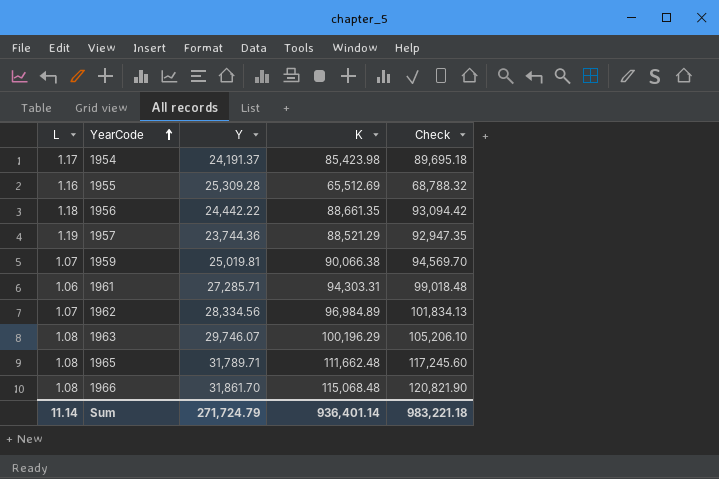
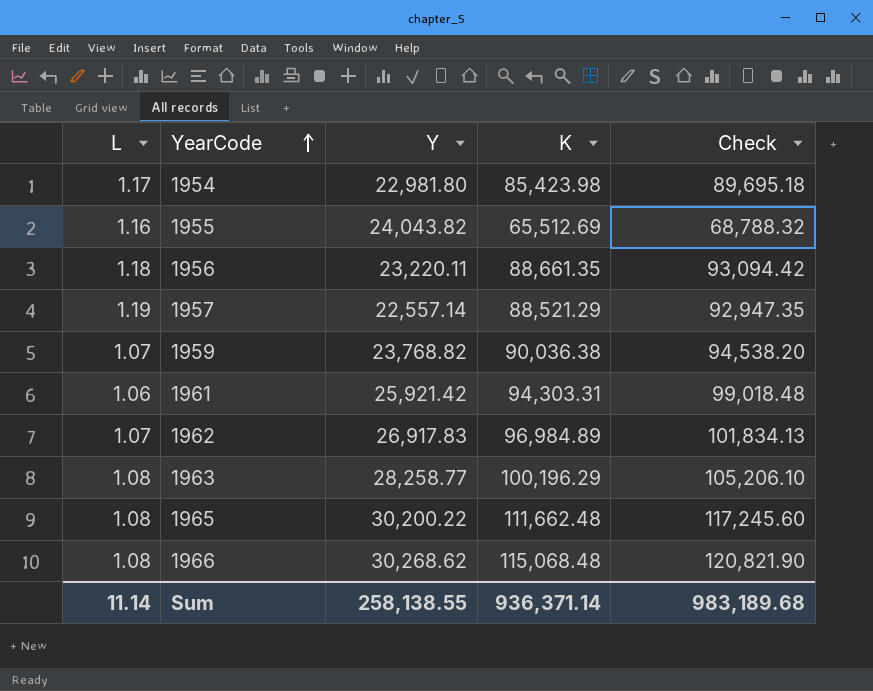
1954 | Y: 24,191.37 -> 22,981.80
1955 | Y: 25,309.28 -> 24,043.82
1956 | Y: 24,442.22 -> 23,220.11
1957 | Y: 23,744.36 -> 22,557.14
1959 | Y: 25,019.81 -> 23,768.82
1959 | K: 90,066.38 -> 90,036.38
1959 | Check: 94,569.70 -> 94,538.20
1961 | Y: 27,285.71 -> 25,921.42
1962 | Y: 28,334.56 -> 26,917.83
1963 | Y: 29,746.07 -> 28,258.77
1965 | Y: 31,789.71 -> 30,200.22
1966 | Y: 31,861.70 -> 30,268.62
Sum | Y: 271,724.79 -> 258,138.55
Sum | K: 936,401.14 -> 936,371.14
Sum | Check: 983,221.18 -> 983,189.68

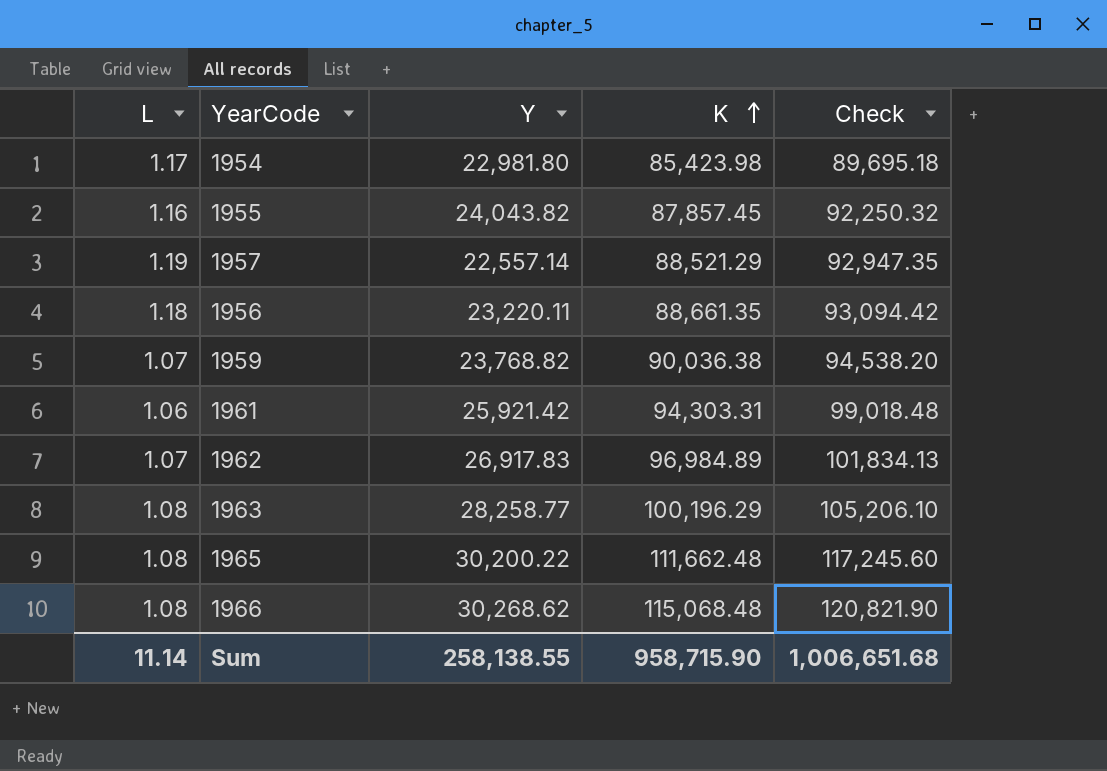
row order: YearCode ascending -> K ascending
1955 | K: 65,512.69 -> 87,857.45
1955 | Check: 68,788.32 -> 92,250.32
Sum | K: 936,371.14 -> 958,715.90
Sum | Check: 983,189.68 -> 1,006,651.68

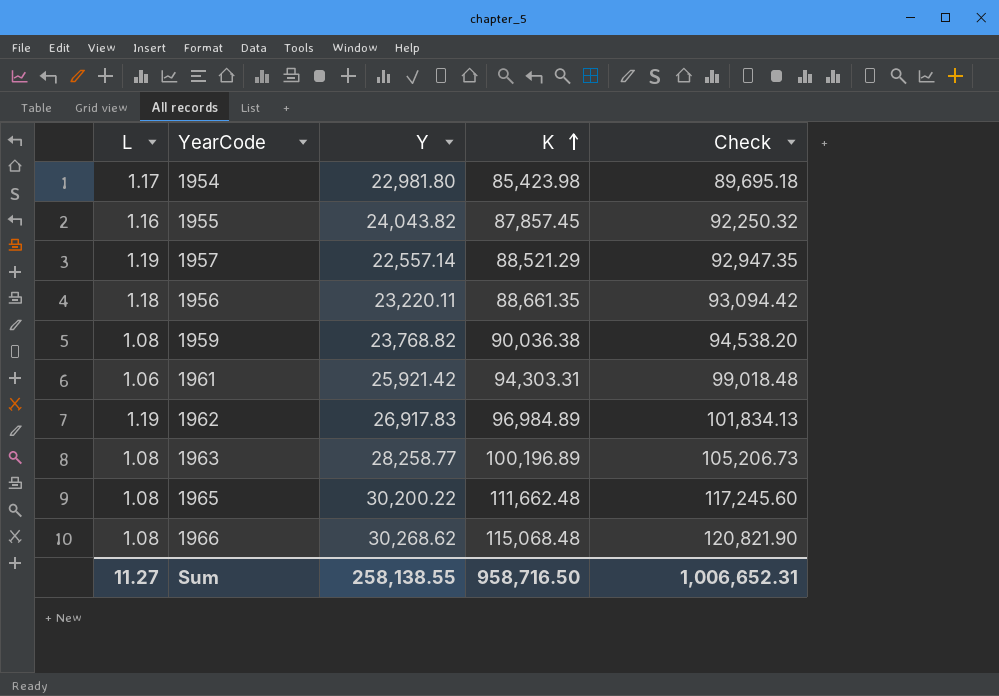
1959 | L: 1.07 -> 1.08
1962 | L: 1.07 -> 1.19
1963 | K: 100,196.29 -> 100,196.89
1963 | Check: 105,206.10 -> 105,206.73
Sum | L: 11.14 -> 11.27
Sum | K: 958,715.90 -> 958,716.50
Sum | Check: 1,006,651.68 -> 1,006,652.31

